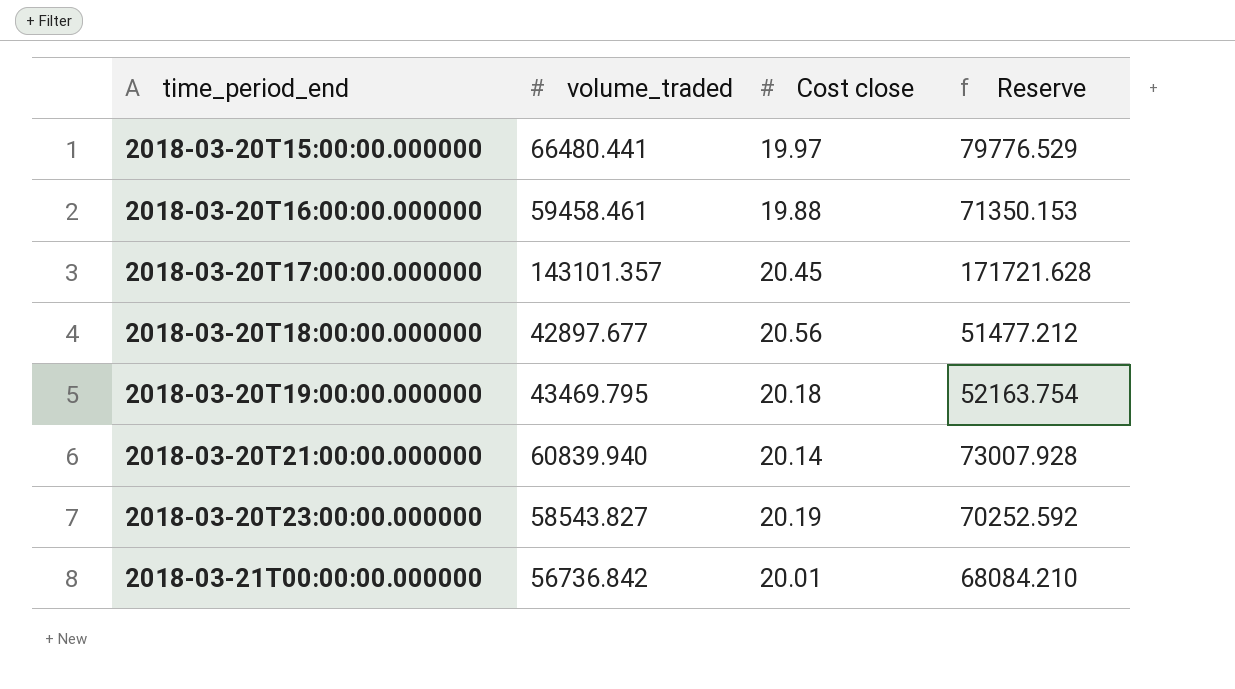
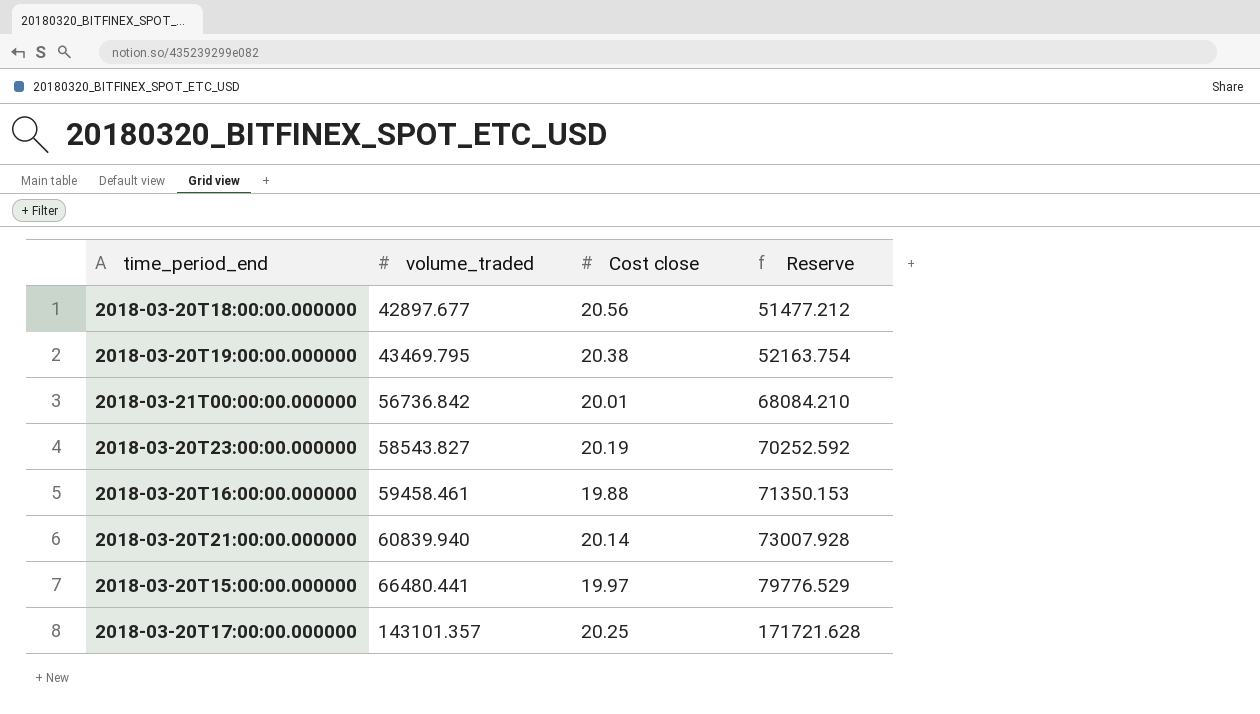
row order: time_period_end ascending -> volume_traded ascending
2018-03-20T19:00:00.000000 | Cost close: 20.18 -> 20.38
2018-03-20T17:00:00.000000 | Cost close: 20.45 -> 20.25

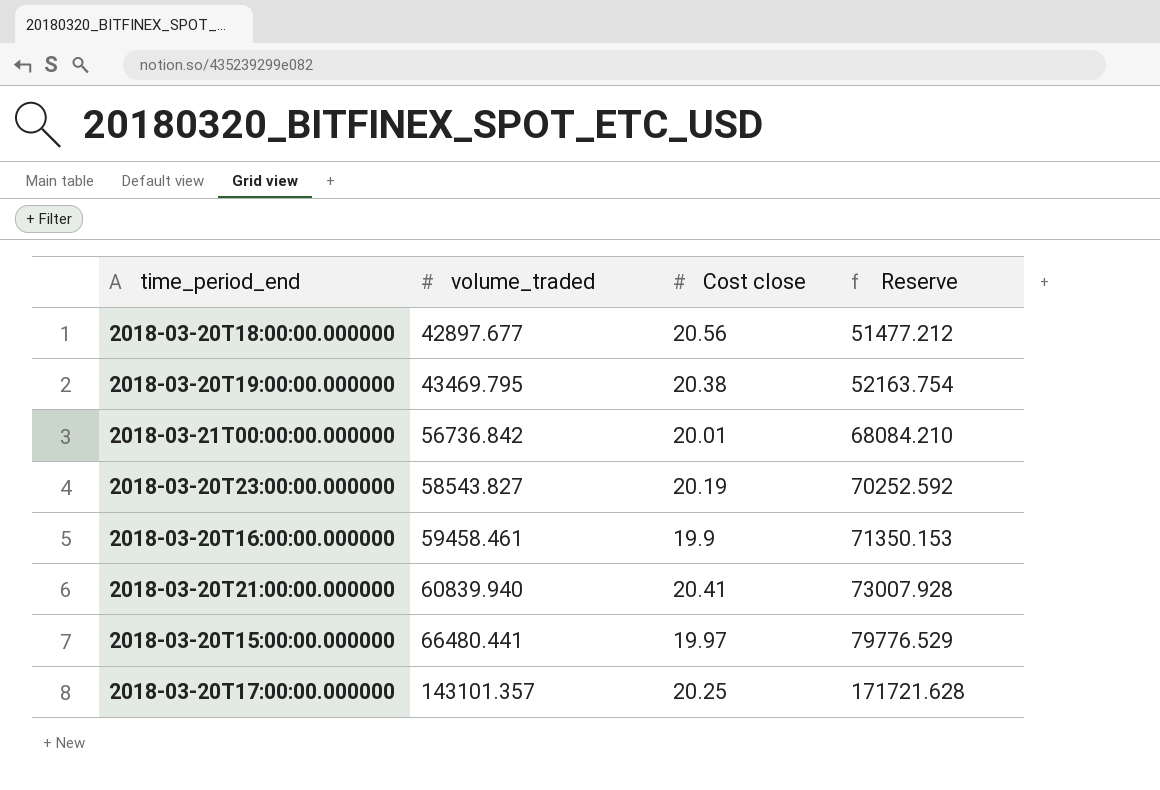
2018-03-20T16:00:00.000000 | Cost close: 19.88 -> 19.9
2018-03-20T21:00:00.000000 | Cost close: 20.14 -> 20.41

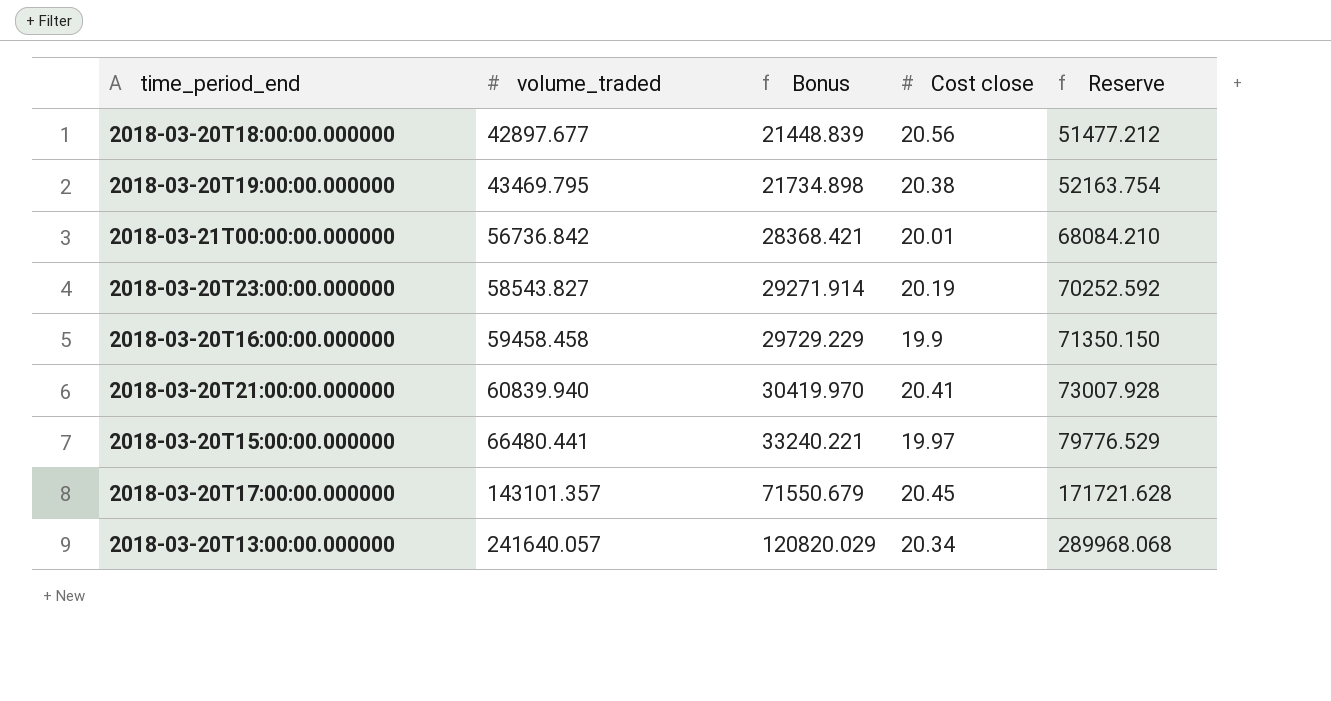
column Bonus | formula: none -> [volume_traded] * 0.5
2018-03-20T16:00:00.000000 | volume_traded: 59458.461 -> 59458.458
2018-03-20T16:00:00.000000 | Reserve: 71350.153 -> 71350.150
2018-03-20T17:00:00.000000 | Cost close: 20.25 -> 20.45
row 2018-03-20T13:00:00.000000: none -> 241640.057 | 120820.029 | 20.34 | 289968.068

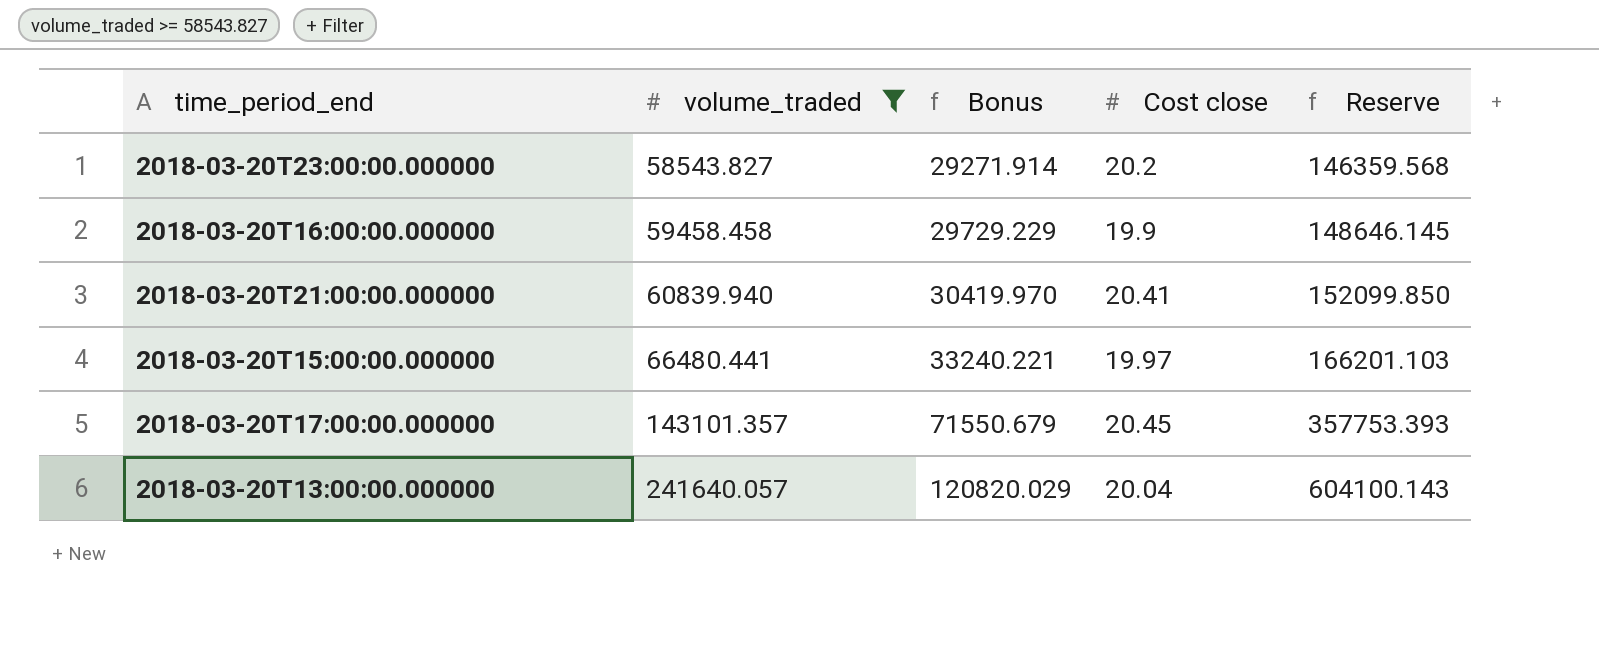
filter: none -> volume_traded >= 58543.827
column Reserve | formula: [volume_traded] * 1.2 -> [volume_traded] * 2.5
2018-03-20T23:00:00.000000 | Cost close: 20.19 -> 20.2
2018-03-20T13:00:00.000000 | Cost close: 20.34 -> 20.04

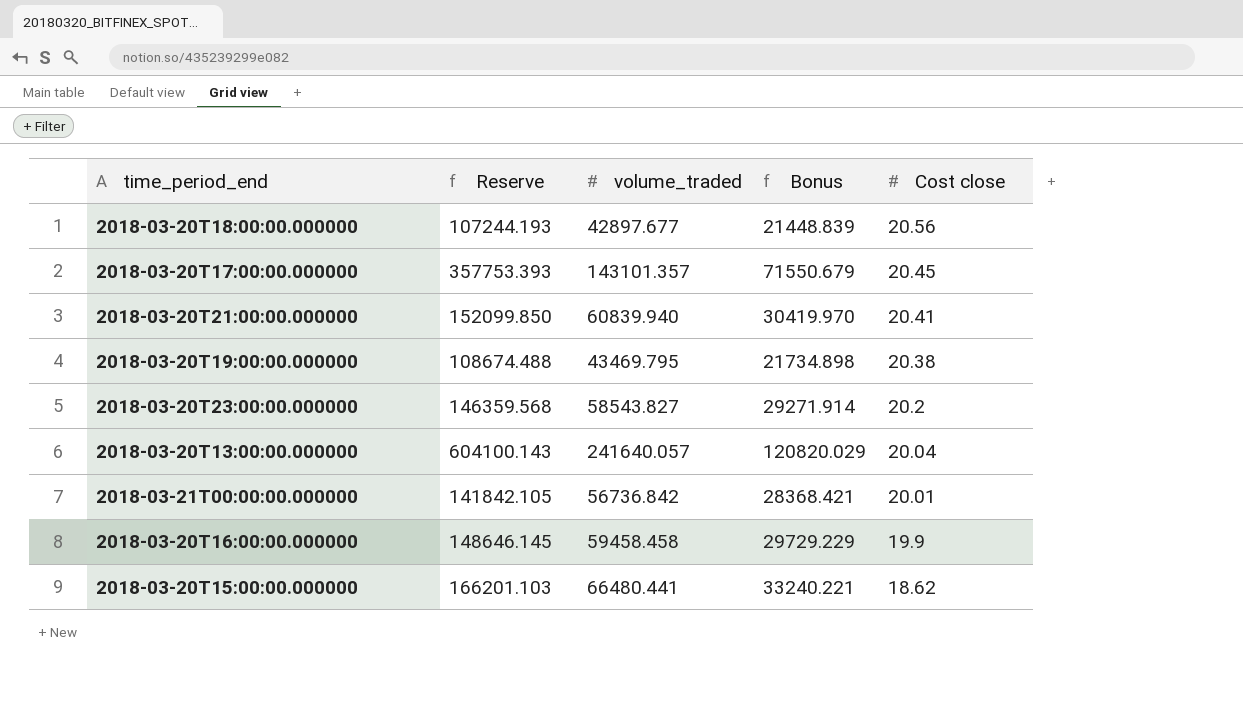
filter: volume_traded >= 58543.827 -> none
row order: volume_traded ascending -> Cost close descending
column Reserve | position: 5 -> 2
2018-03-20T15:00:00.000000 | Cost close: 19.97 -> 18.62

